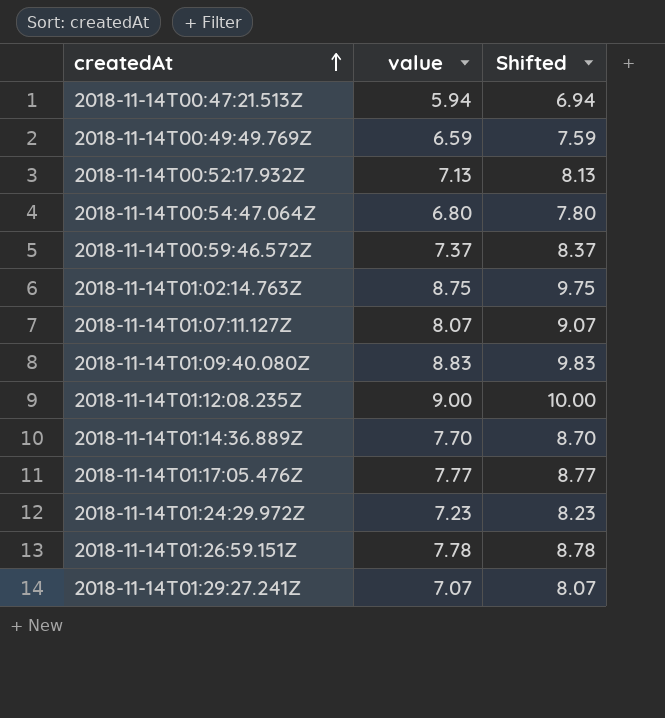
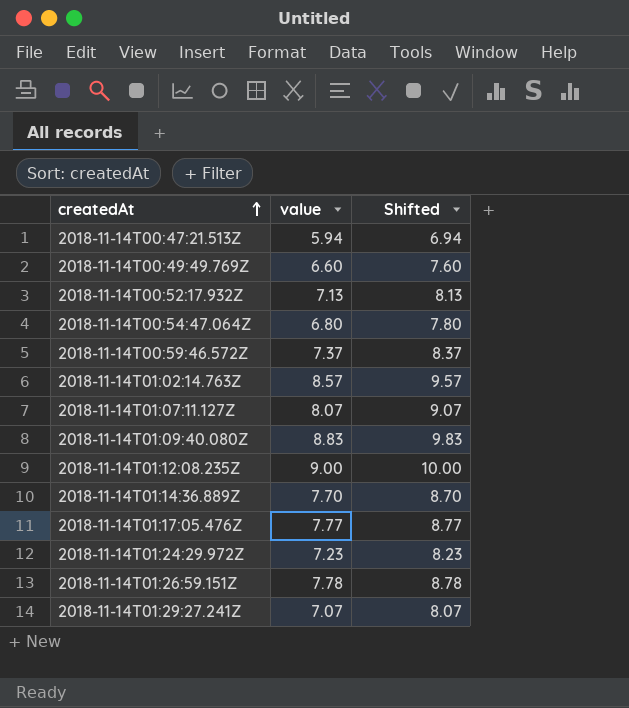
2018-11-14T00:49:49.769Z | value: 6.59 -> 6.60
2018-11-14T00:49:49.769Z | Shifted: 7.59 -> 7.60
2018-11-14T01:02:14.763Z | value: 8.75 -> 8.57
2018-11-14T01:02:14.763Z | Shifted: 9.75 -> 9.57

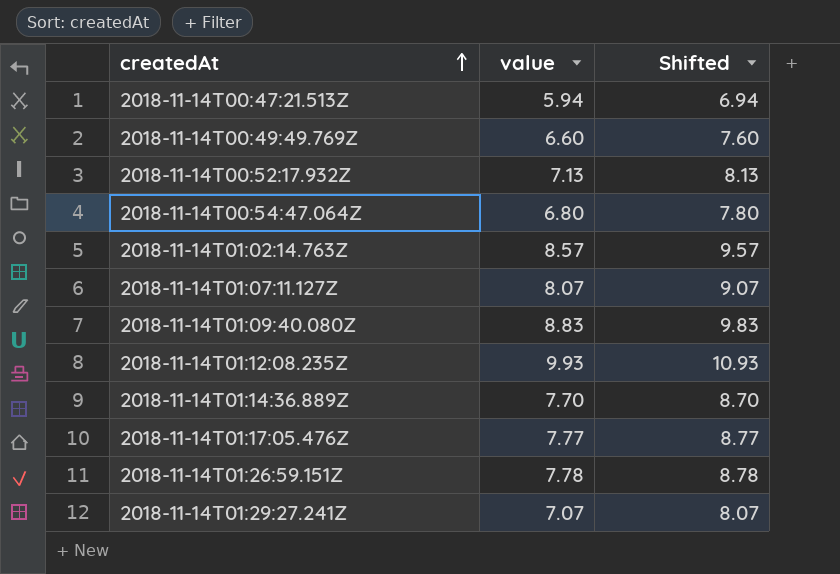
row 2018-11-14T00:59:46.572Z: 7.37 | 8.37 -> none
row 2018-11-14T01:24:29.972Z: 7.23 | 8.23 -> none
2018-11-14T01:12:08.235Z | value: 9.00 -> 9.93
2018-11-14T01:12:08.235Z | Shifted: 10.00 -> 10.93

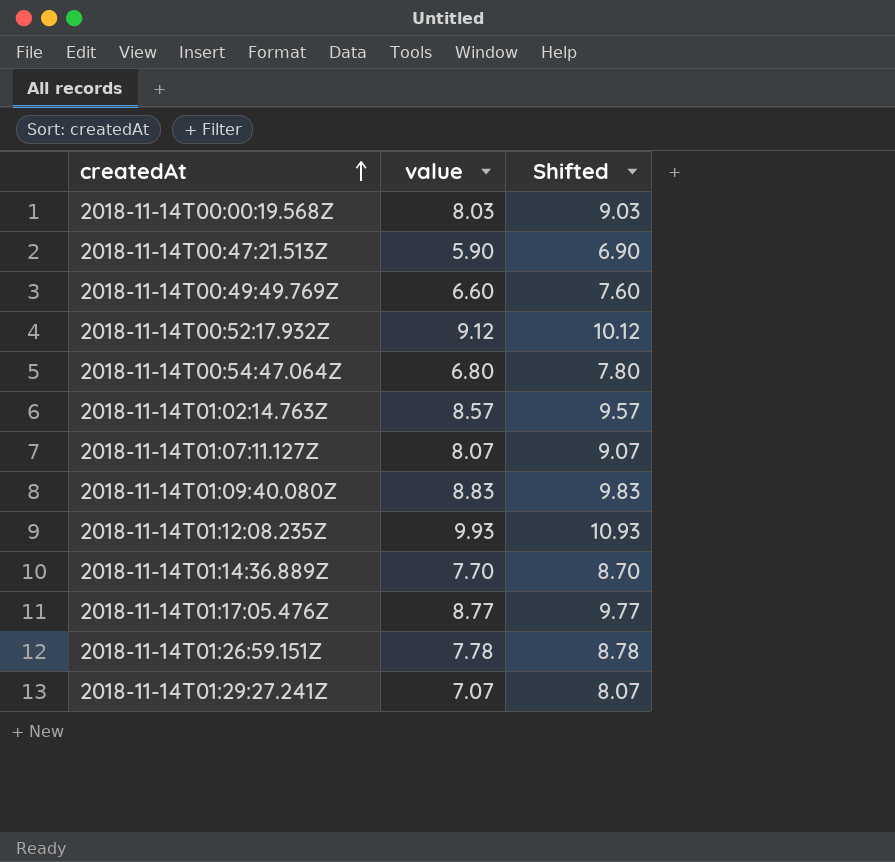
row 2018-11-14T00:00:19.568Z: none -> 8.03 | 9.03
2018-11-14T00:47:21.513Z | value: 5.94 -> 5.90
2018-11-14T00:47:21.513Z | Shifted: 6.94 -> 6.90
2018-11-14T00:52:17.932Z | value: 7.13 -> 9.12
2018-11-14T00:52:17.932Z | Shifted: 8.13 -> 10.12
2018-11-14T01:17:05.476Z | value: 7.77 -> 8.77
2018-11-14T01:17:05.476Z | Shifted: 8.77 -> 9.77

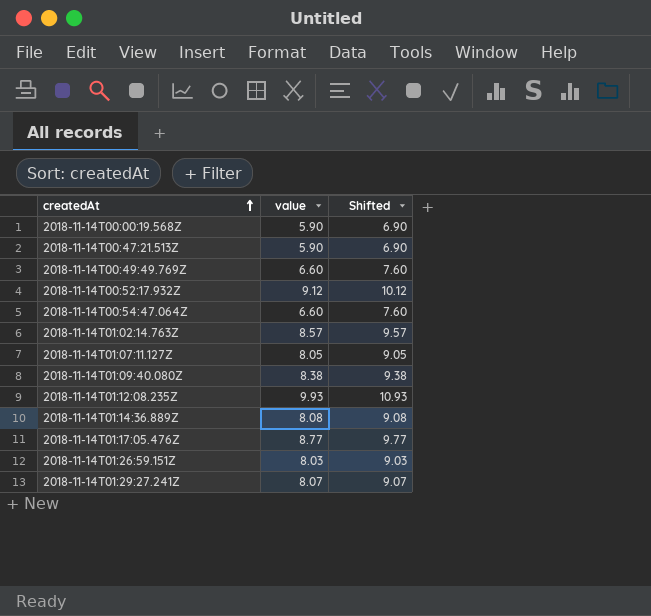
2018-11-14T00:00:19.568Z | value: 8.03 -> 5.90
2018-11-14T00:00:19.568Z | Shifted: 9.03 -> 6.90
2018-11-14T00:54:47.064Z | value: 6.80 -> 6.60
2018-11-14T00:54:47.064Z | Shifted: 7.80 -> 7.60
2018-11-14T01:07:11.127Z | value: 8.07 -> 8.05
2018-11-14T01:07:11.127Z | Shifted: 9.07 -> 9.05
2018-11-14T01:09:40.080Z | value: 8.83 -> 8.38
2018-11-14T01:09:40.080Z | Shifted: 9.83 -> 9.38
2018-11-14T01:14:36.889Z | value: 7.70 -> 8.08
2018-11-14T01:14:36.889Z | Shifted: 8.70 -> 9.08
2018-11-14T01:26:59.151Z | value: 7.78 -> 8.03
2018-11-14T01:26:59.151Z | Shifted: 8.78 -> 9.03
2018-11-14T01:29:27.241Z | value: 7.07 -> 8.07
2018-11-14T01:29:27.241Z | Shifted: 8.07 -> 9.07

